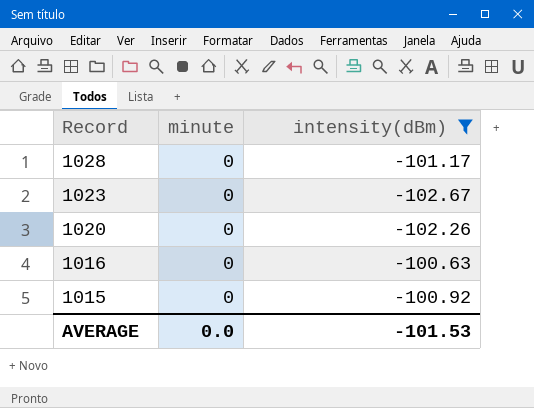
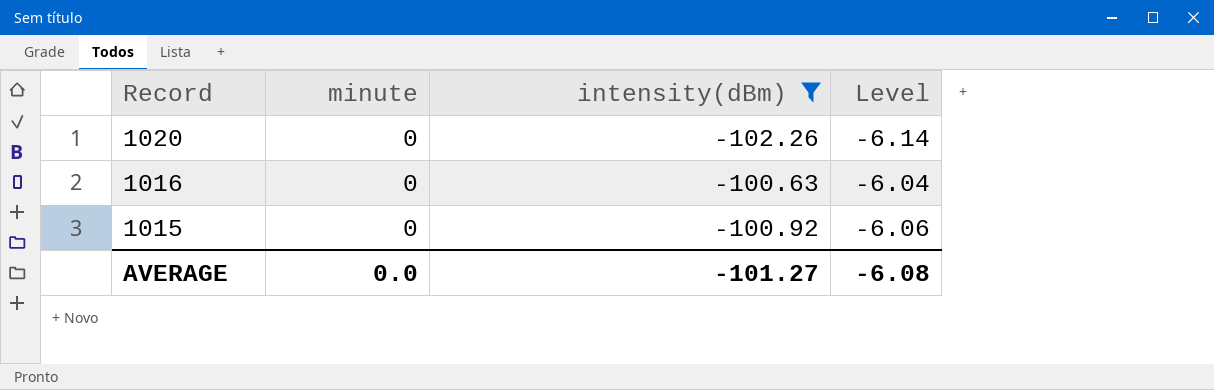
column Level | formula: none -> [intensity(dBm)] * 0.06
row 1028: 0 | -101.17 -> none
row 1023: 0 | -102.67 -> none
AVERAGE | intensity(dBm): -101.53 -> -101.27

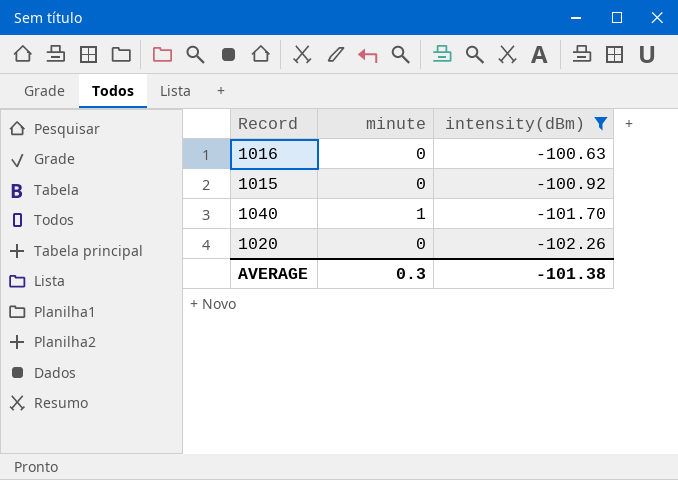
row order: Record descending -> intensity(dBm) descending
column Level | formula: [intensity(dBm)] * 0.06 -> none
row 1040: none -> 1 | -101.70
AVERAGE | minute: 0.0 -> 0.3
AVERAGE | intensity(dBm): -101.27 -> -101.38

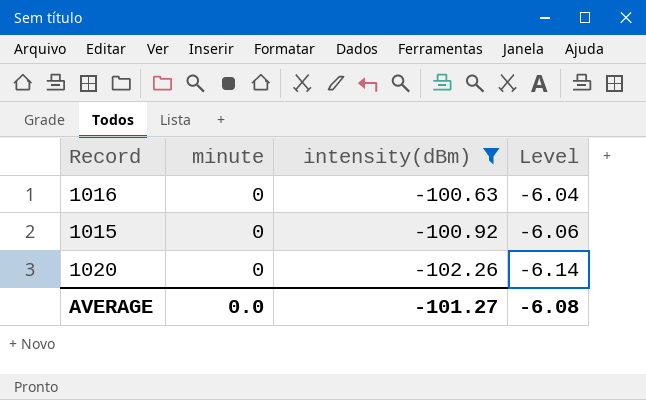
column Level | formula: none -> [intensity(dBm)] * 0.06
row 1040: 1 | -101.70 -> none
AVERAGE | minute: 0.3 -> 0.0
AVERAGE | intensity(dBm): -101.38 -> -101.27

